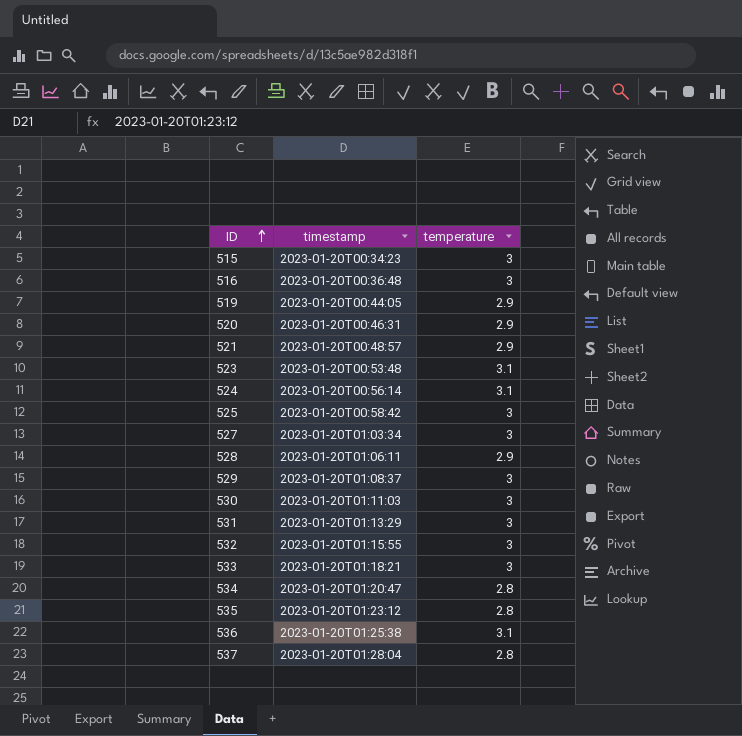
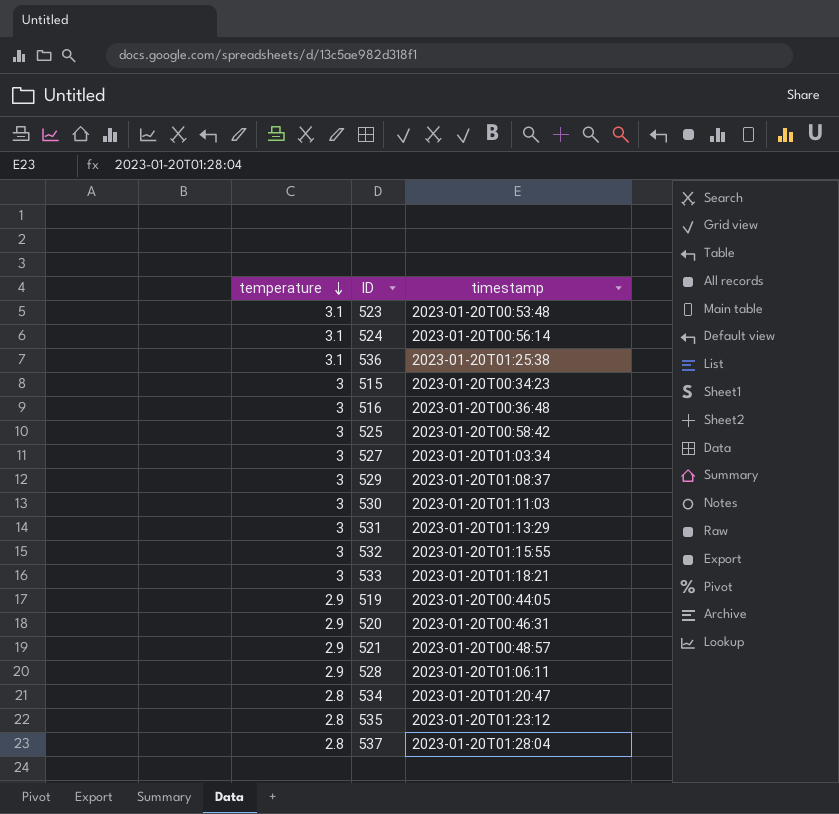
row order: ID ascending -> temperature descending
column temperature | position: 3 -> 1

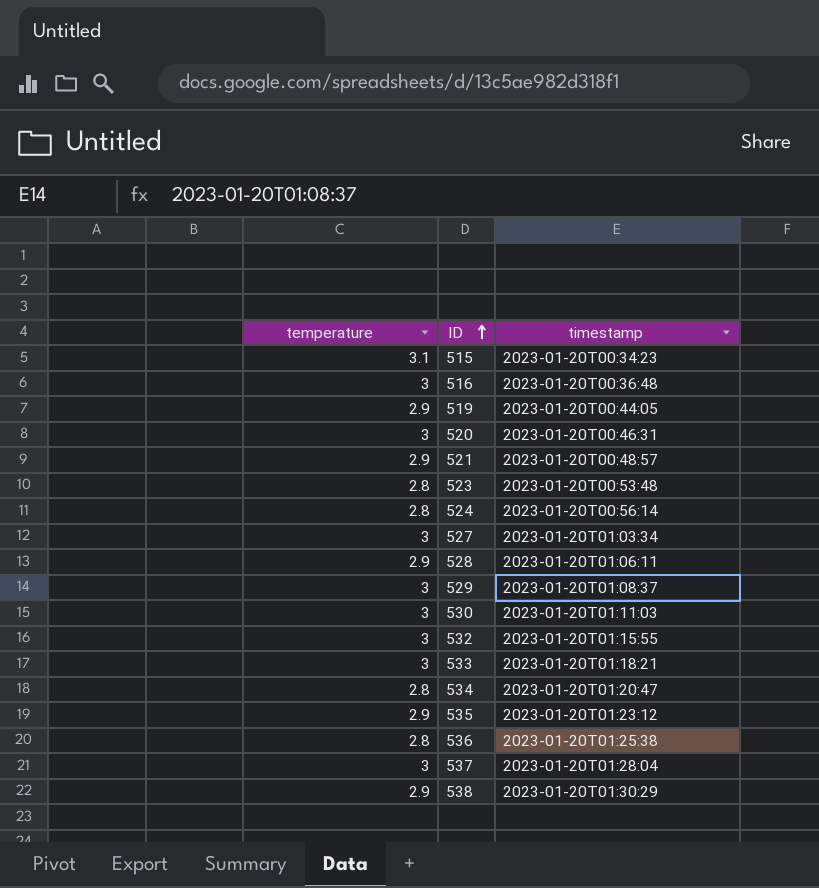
row order: temperature descending -> ID ascending
row 525: 3 | 2023-01-20T00:58:42 -> none
row 531: 3 | 2023-01-20T01:13:29 -> none
515 | temperature: 3 -> 3.1
520 | temperature: 2.9 -> 3
523 | temperature: 3.1 -> 2.8
524 | temperature: 3.1 -> 2.8
535 | temperature: 2.8 -> 2.9
536 | temperature: 3.1 -> 2.8
537 | temperature: 2.8 -> 3
row 538: none -> 2.9 | 2023-01-20T01:30:29

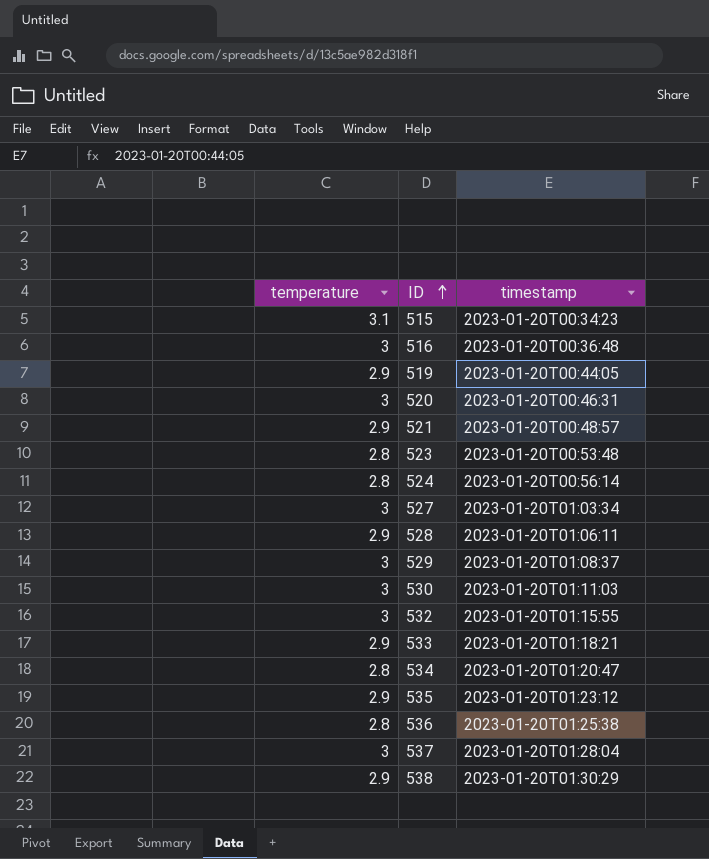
533 | temperature: 3 -> 2.9

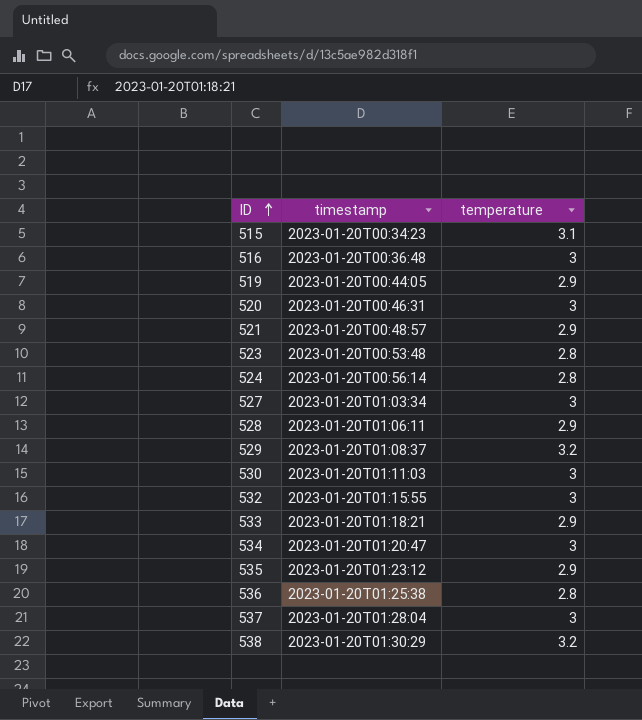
column temperature | position: 1 -> 3
529 | temperature: 3 -> 3.2
534 | temperature: 2.8 -> 3
538 | temperature: 2.9 -> 3.2

